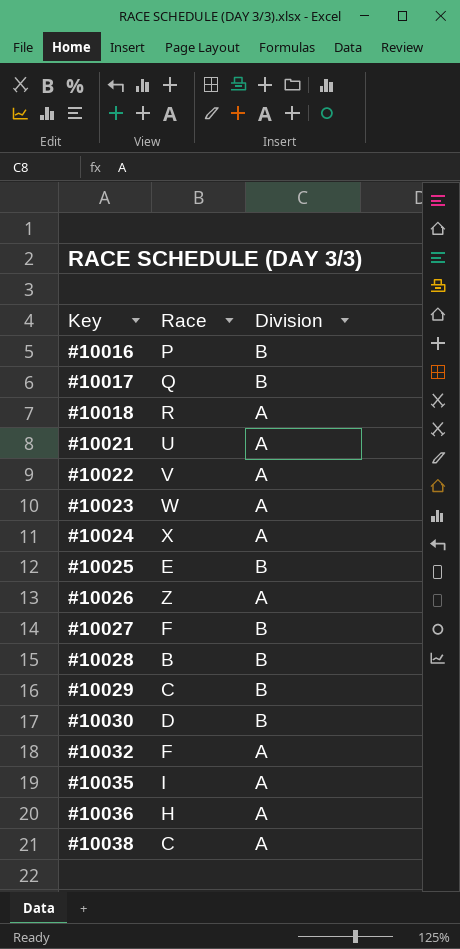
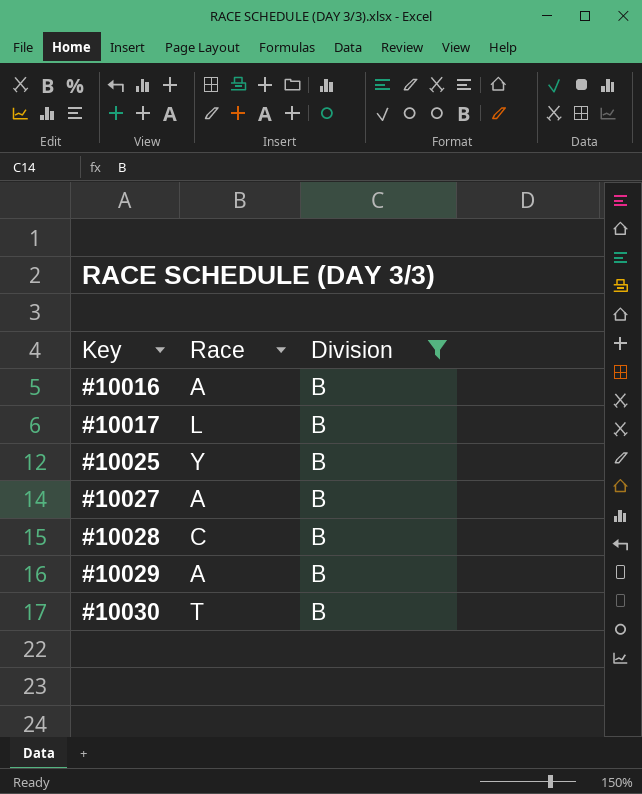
filter: none -> Division = B
#10016 | Race: P -> A
#10017 | Race: Q -> L
#10025 | Race: E -> Y
#10027 | Race: F -> A
#10028 | Race: B -> C
#10029 | Race: C -> A
#10030 | Race: D -> T

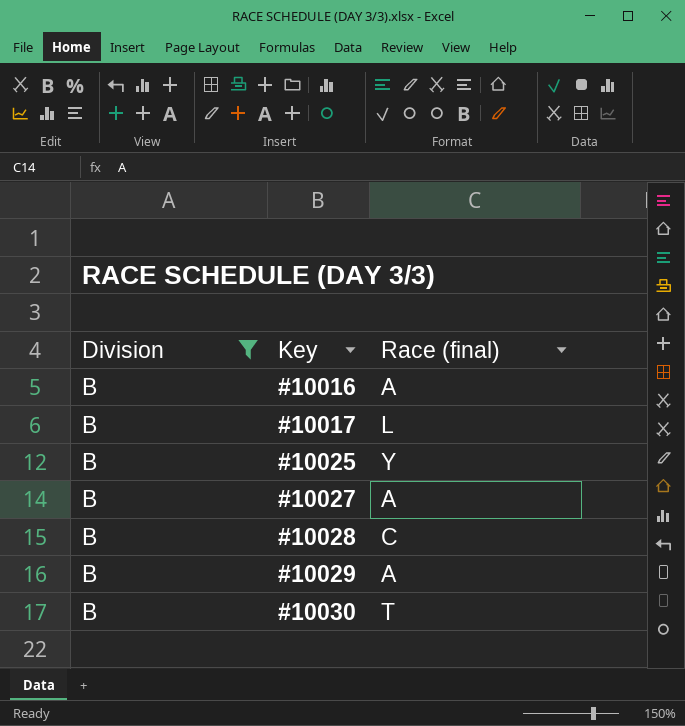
column Division | position: 3 -> 1
column name: Race -> Race (final)

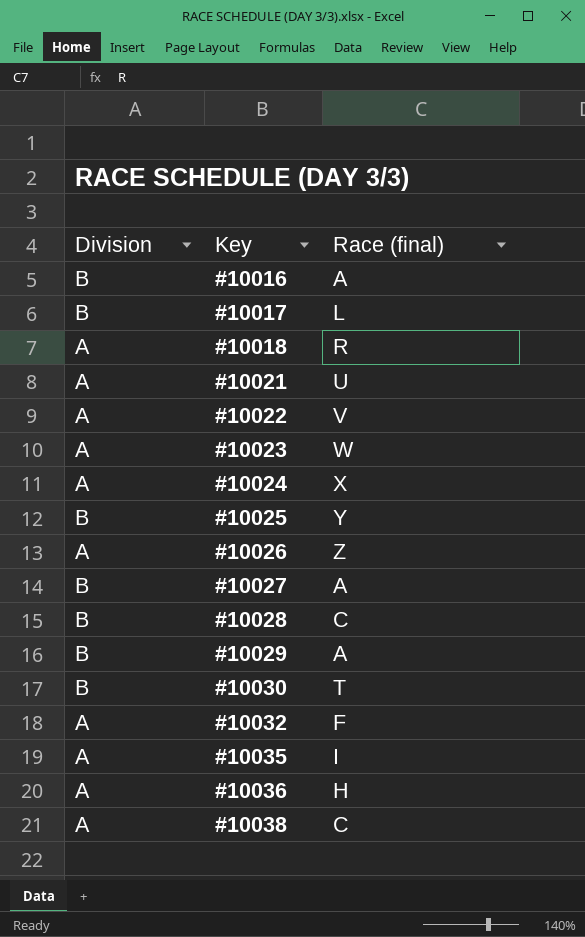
filter: Division = B -> none

